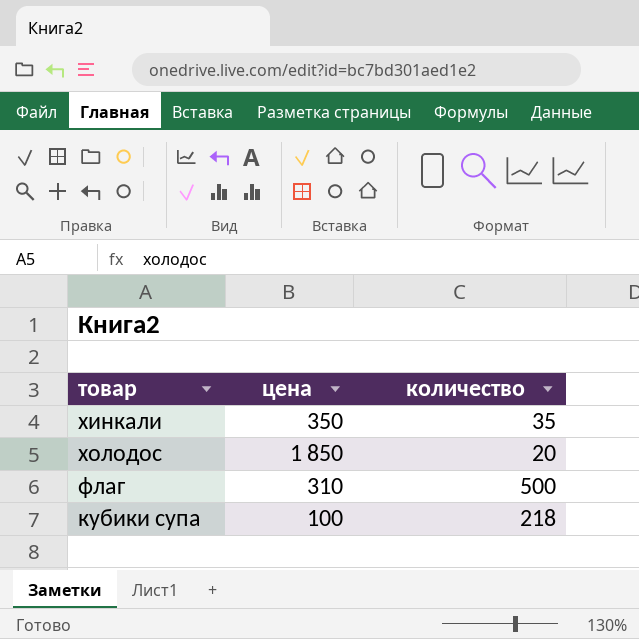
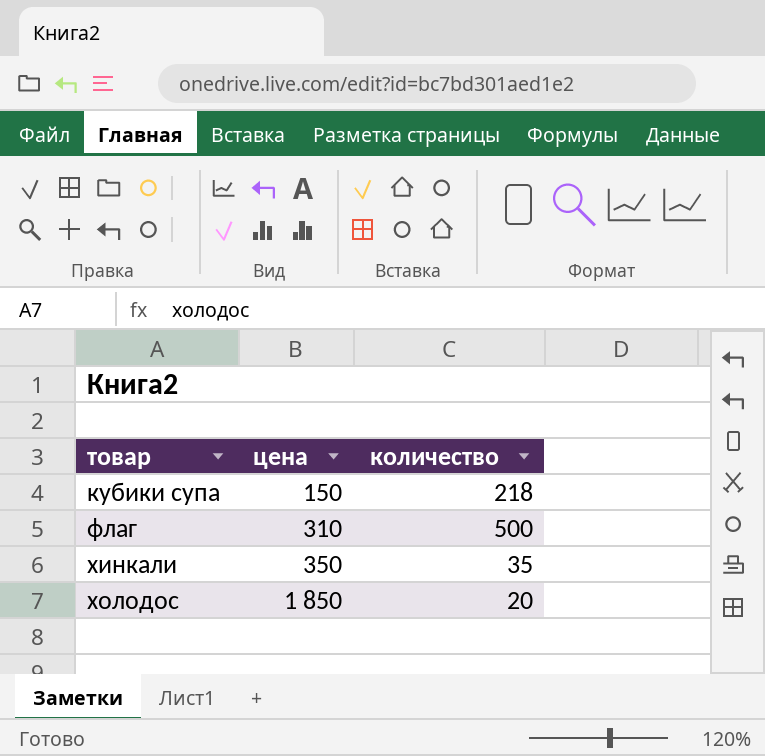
row order: none -> товар ascending
кубики супа | цена: 100 -> 150

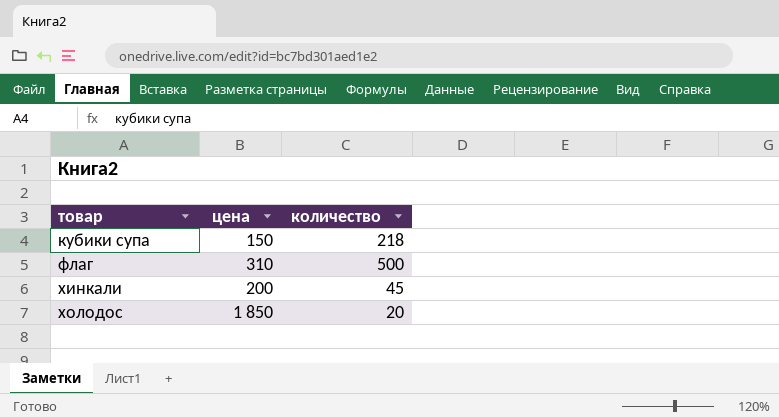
хинкали | цена: 350 -> 200
хинкали | количество: 35 -> 45

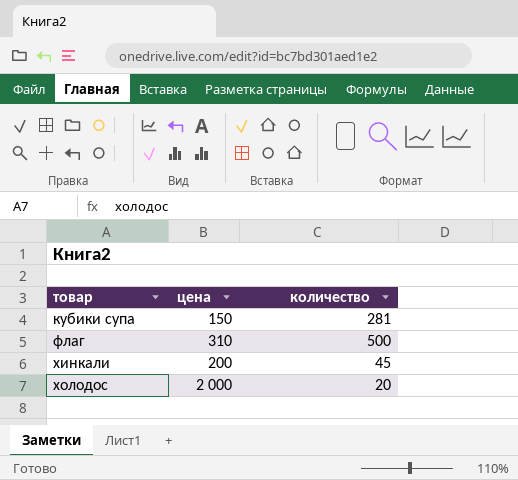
кубики супа | количество: 218 -> 281
холодос | цена: 1 850 -> 2 000

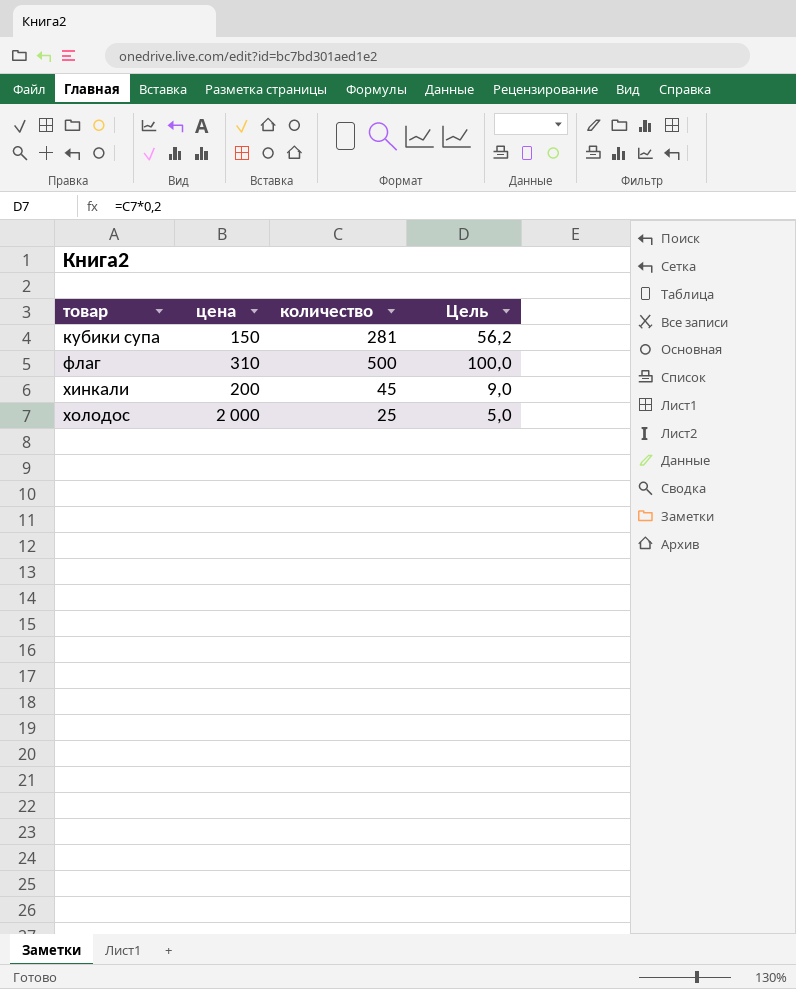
column Цель | formula: none -> [количество] * 0,2
холодос | количество: 20 -> 25

